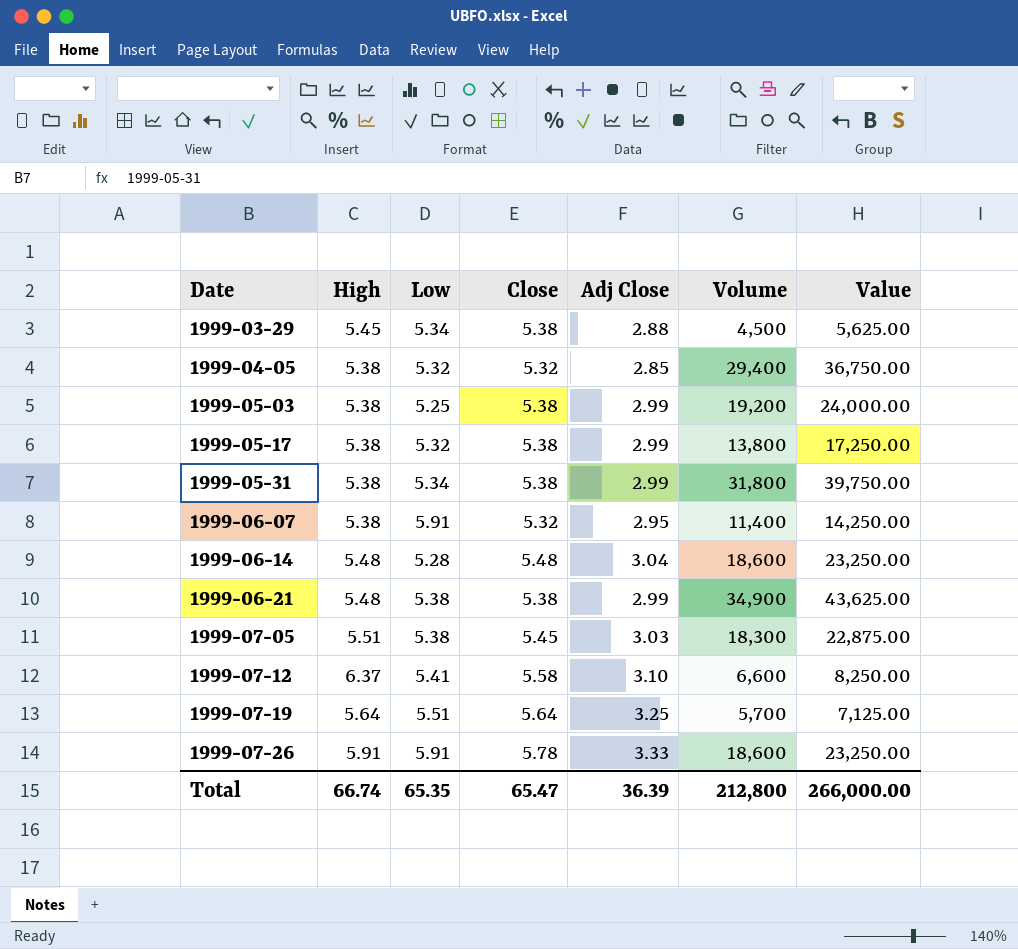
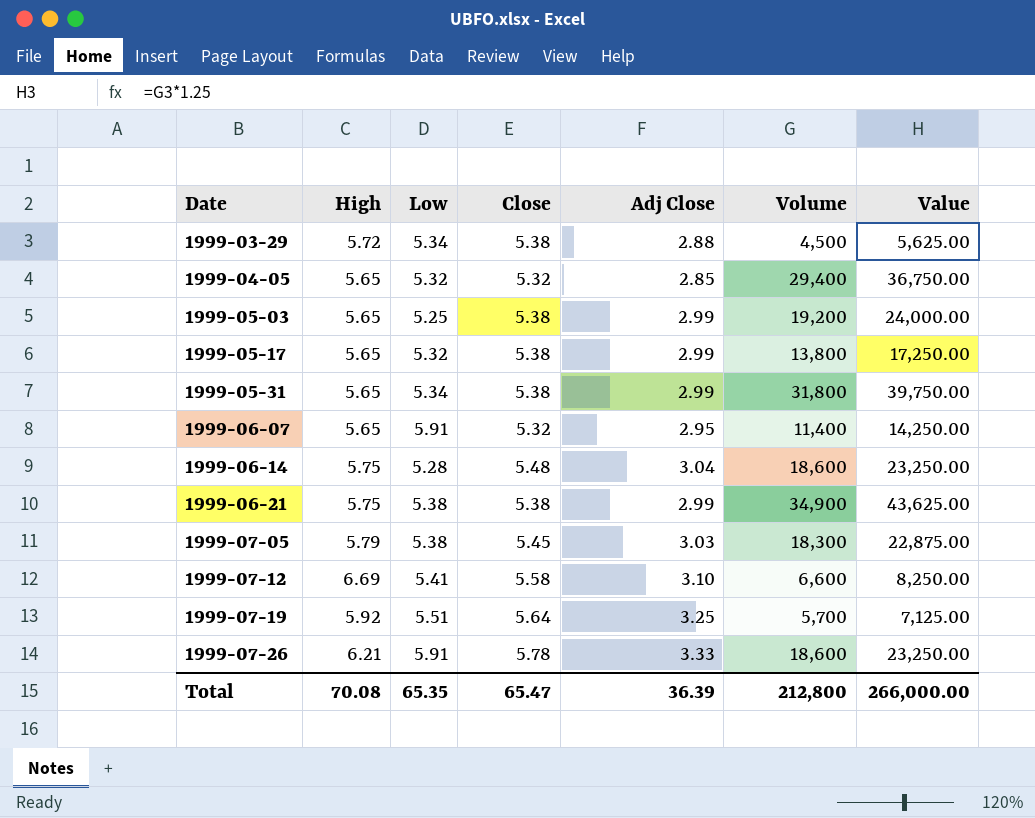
1999-03-29 | High: 5.45 -> 5.72
1999-04-05 | High: 5.38 -> 5.65
1999-05-03 | High: 5.38 -> 5.65
1999-05-17 | High: 5.38 -> 5.65
1999-05-31 | High: 5.38 -> 5.65
1999-06-07 | High: 5.38 -> 5.65
1999-06-14 | High: 5.48 -> 5.75
1999-06-21 | High: 5.48 -> 5.75
1999-07-05 | High: 5.51 -> 5.79
1999-07-12 | High: 6.37 -> 6.69
1999-07-19 | High: 5.64 -> 5.92
1999-07-26 | High: 5.91 -> 6.21
Total | High: 66.74 -> 70.08

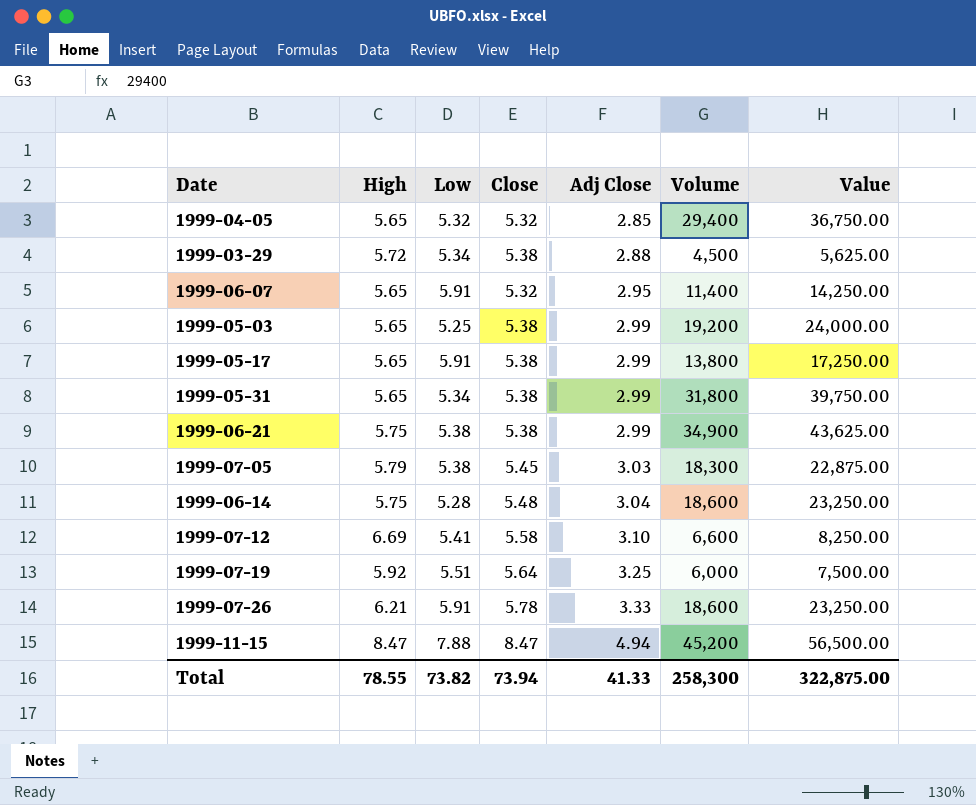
row order: Date ascending -> Adj Close ascending
1999-05-17 | Low: 5.32 -> 5.91
1999-07-19 | Volume: 5,700 -> 6,000
1999-07-19 | Value: 7,125.00 -> 7,500.00
row 1999-11-15: none -> 8.47 | 7.88 | 8.47 | 4.94 | 45,200 | 56,500.00
Total | High: 70.08 -> 78.55
Total | Low: 65.35 -> 73.82
Total | Close: 65.47 -> 73.94
Total | Adj Close: 36.39 -> 41.33
Total | Volume: 212,800 -> 258,300
Total | Value: 266,000.00 -> 322,875.00

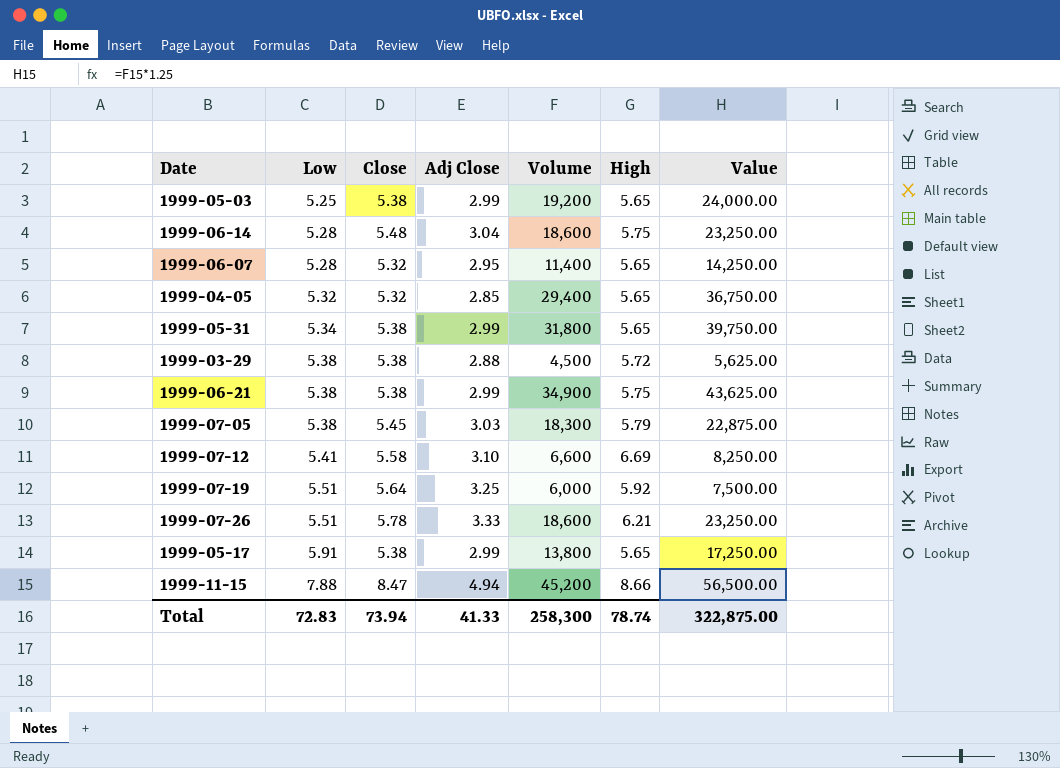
row order: Adj Close ascending -> Low ascending
column High | position: 2 -> 6
1999-06-07 | Low: 5.91 -> 5.28
1999-03-29 | Low: 5.34 -> 5.38
1999-07-26 | Low: 5.91 -> 5.51
1999-11-15 | High: 8.47 -> 8.66
Total | Low: 73.82 -> 72.83
Total | High: 78.55 -> 78.74

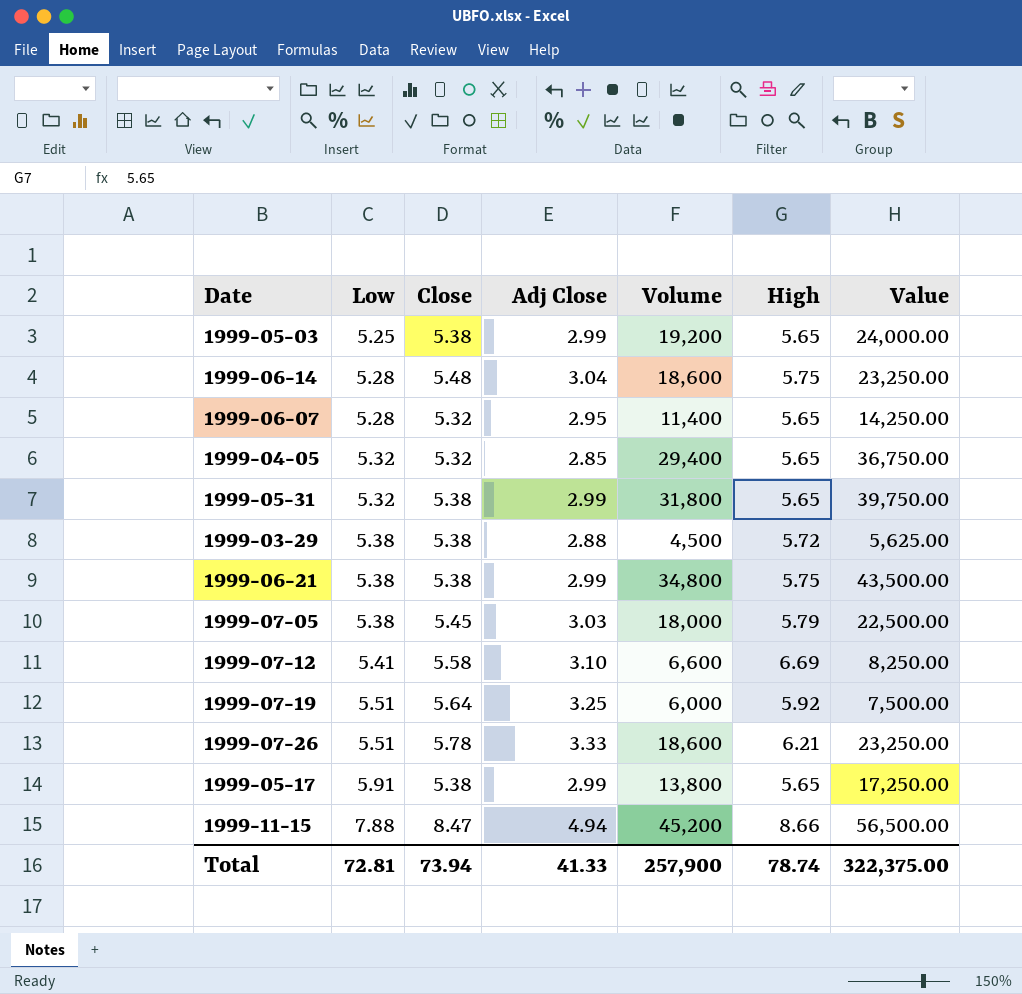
1999-05-31 | Low: 5.34 -> 5.32
1999-06-21 | Volume: 34,900 -> 34,800
1999-06-21 | Value: 43,625.00 -> 43,500.00
1999-07-05 | Volume: 18,300 -> 18,000
1999-07-05 | Value: 22,875.00 -> 22,500.00
Total | Low: 72.83 -> 72.81
Total | Volume: 258,300 -> 257,900
Total | Value: 322,875.00 -> 322,375.00

